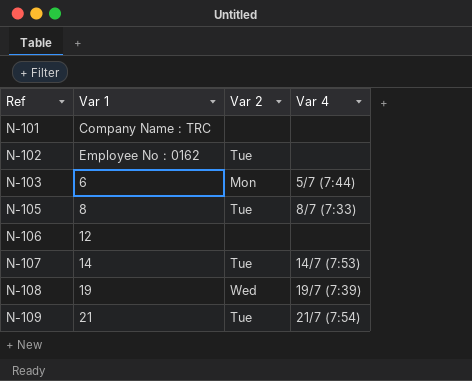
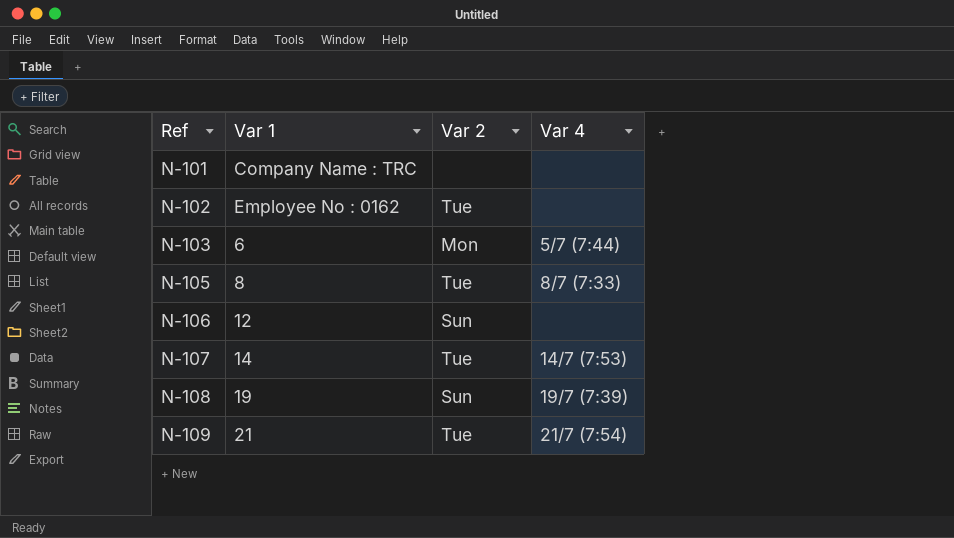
N-106 | Var 2: none -> Sun
N-108 | Var 2: Wed -> Sun

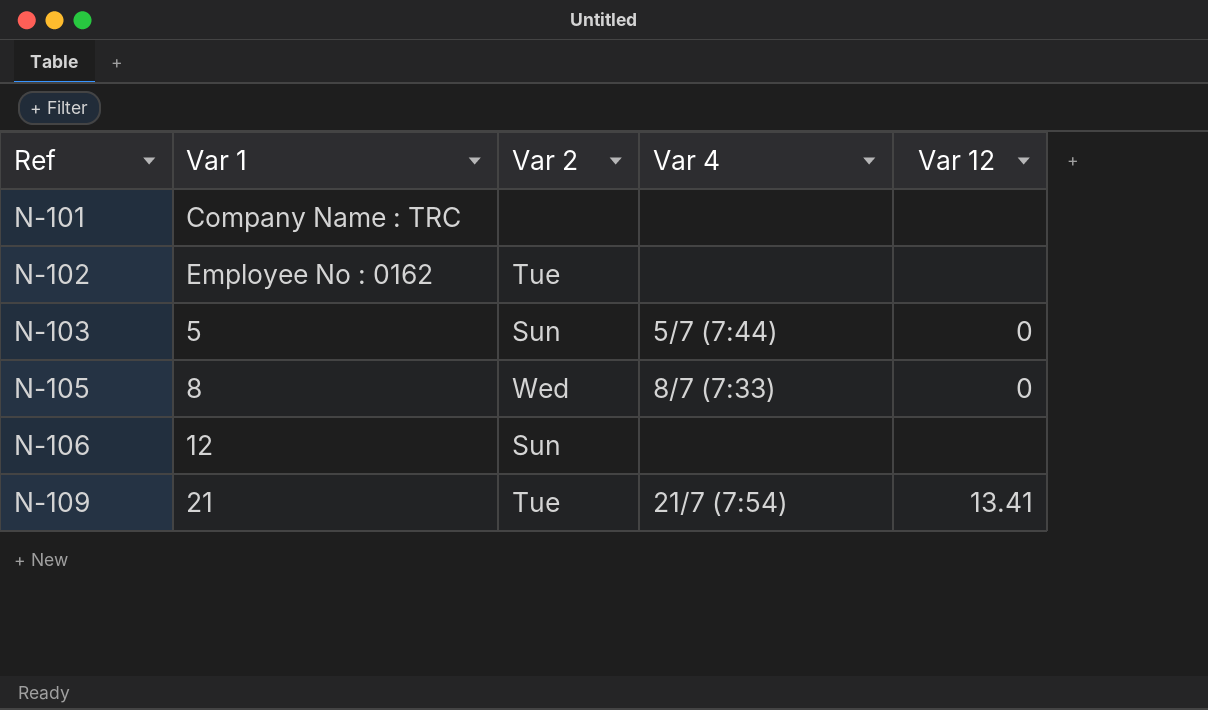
column Var 12 | position: none -> 5
row N-107: 14 | Tue | 14/7 (7:53) -> none
row N-108: 19 | Sun | 19/7 (7:39) -> none
N-103 | Var 1: 6 -> 5
N-103 | Var 2: Mon -> Sun
N-105 | Var 2: Tue -> Wed

